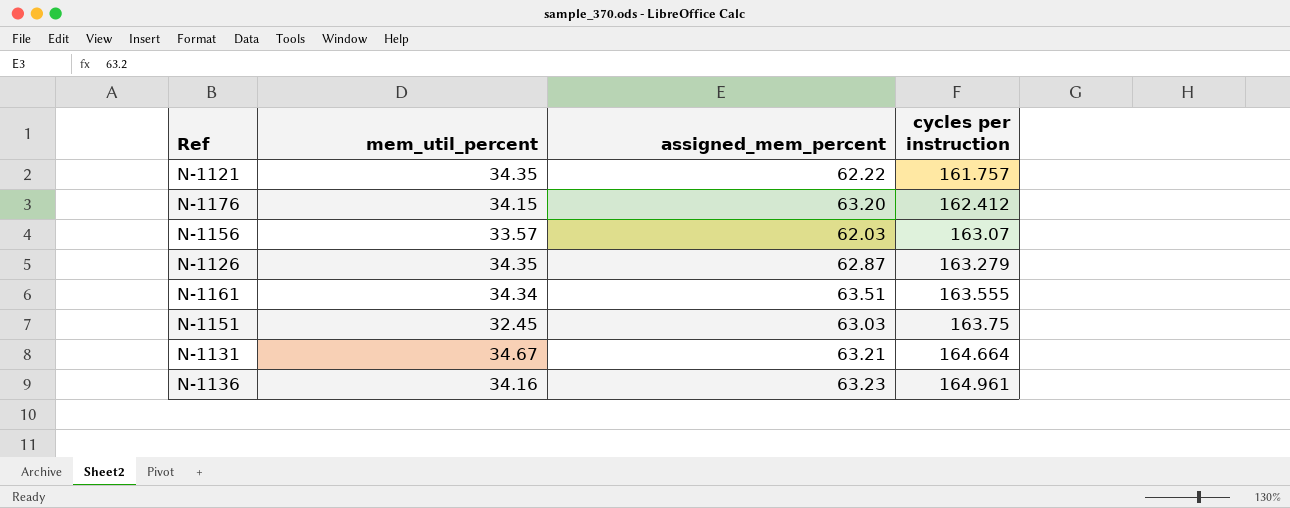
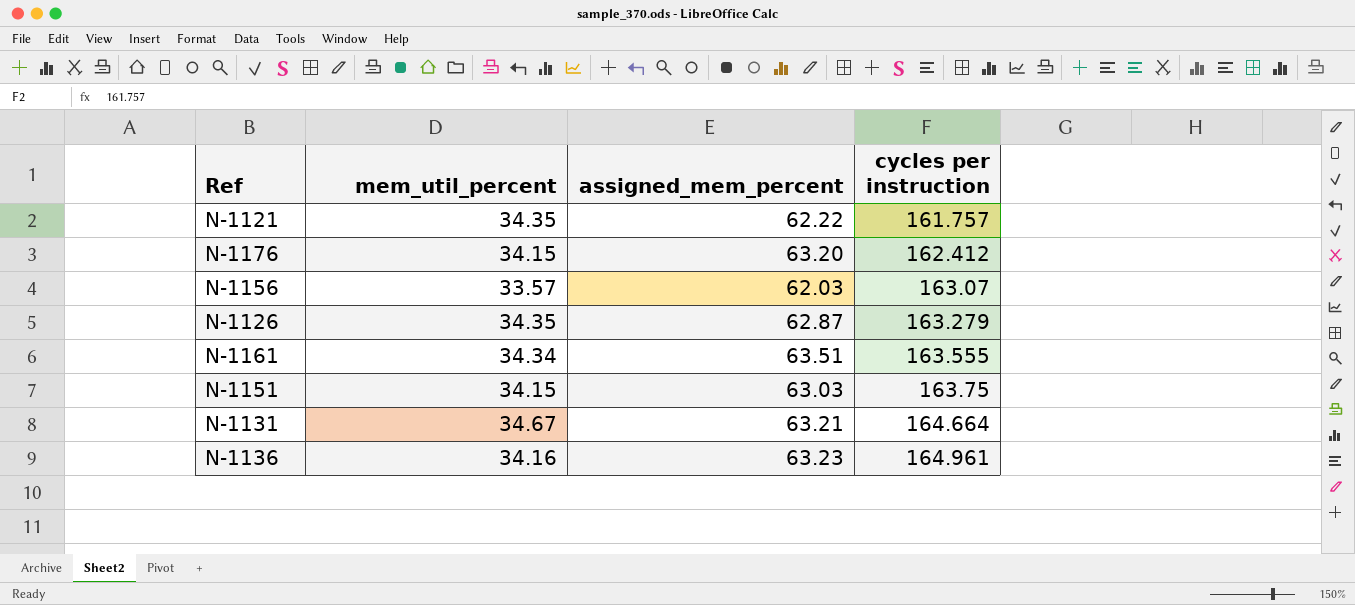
N-1151 | mem_util_percent: 32.45 -> 34.15

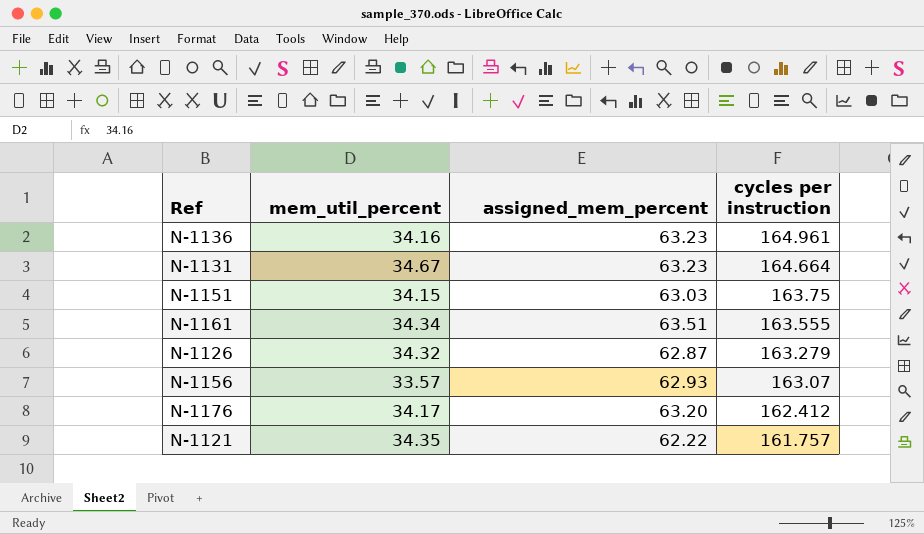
row order: cycles per instruction ascending -> cycles per instruction descending
N-1131 | assigned_mem_percent: 63.21 -> 63.23
N-1126 | mem_util_percent: 34.35 -> 34.32
N-1156 | assigned_mem_percent: 62.03 -> 62.93
N-1176 | mem_util_percent: 34.15 -> 34.17

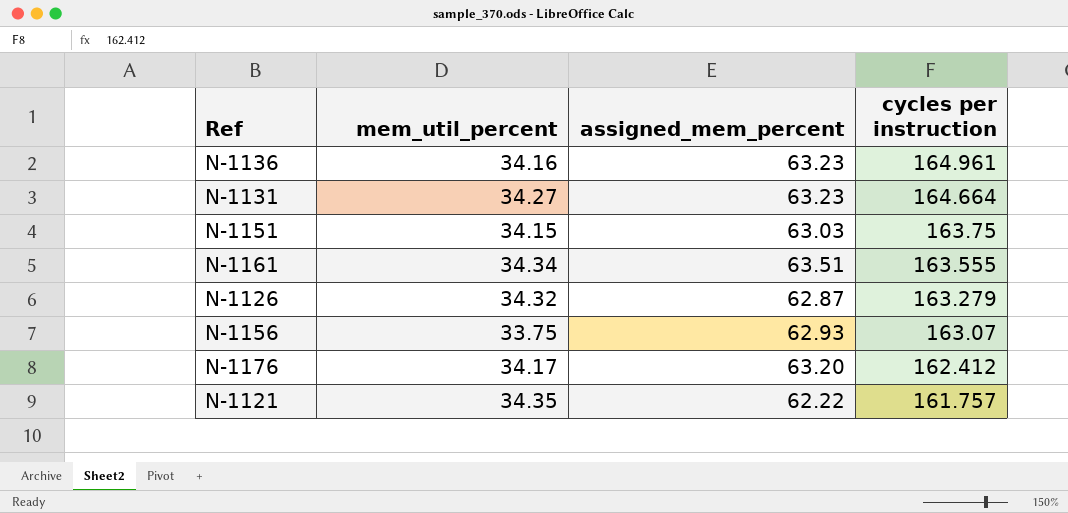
N-1131 | mem_util_percent: 34.67 -> 34.27
N-1156 | mem_util_percent: 33.57 -> 33.75

